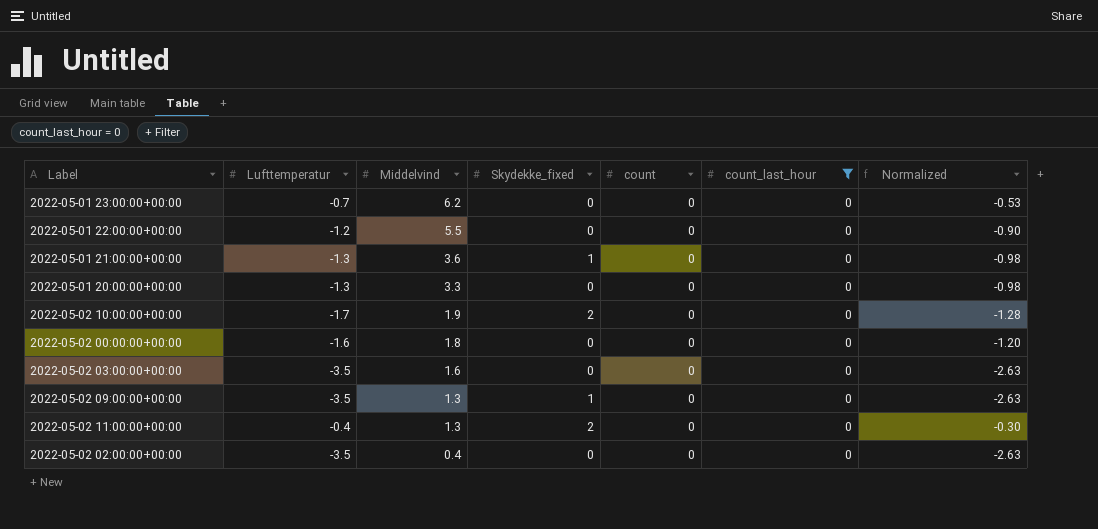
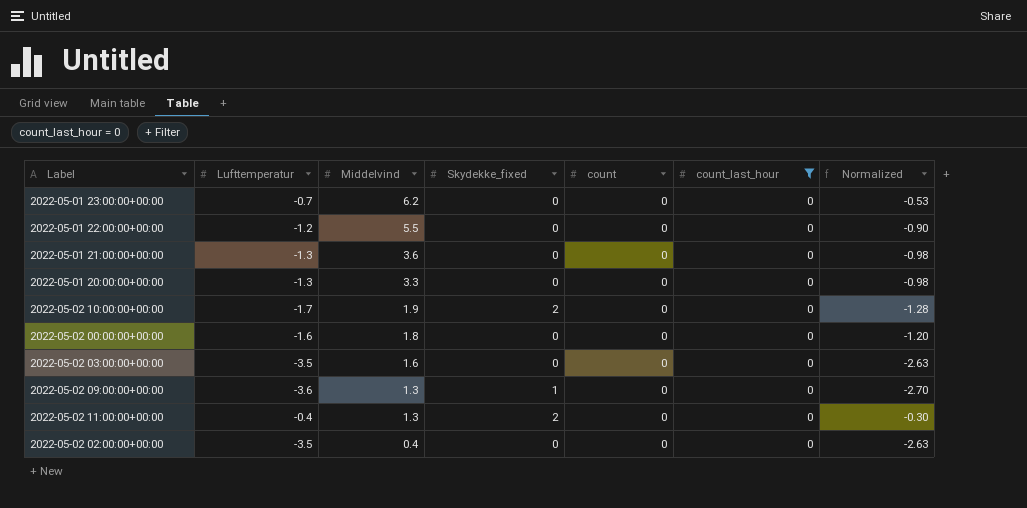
2022-05-01 21:00:00+00:00 | Skydekke_fixed: 1 -> 0
2022-05-02 09:00:00+00:00 | Lufttemperatur: -3.5 -> -3.6
2022-05-02 09:00:00+00:00 | Normalized: -2.63 -> -2.70

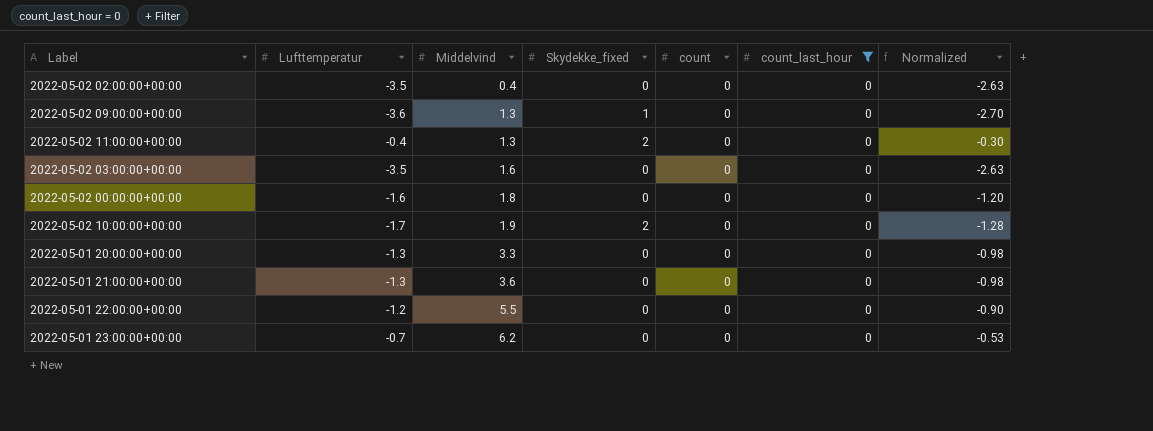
row order: Middelvind descending -> Middelvind ascending

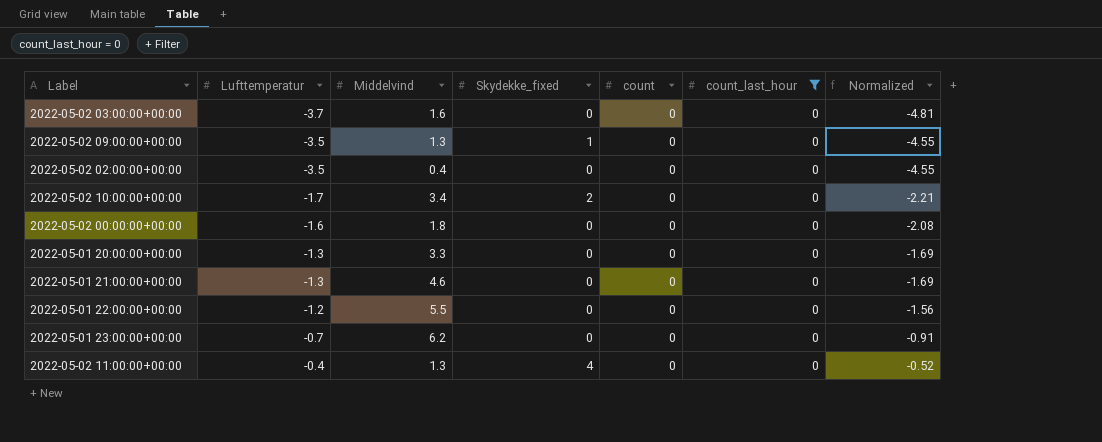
row order: Middelvind ascending -> Lufttemperatur ascending
column Normalized | formula: [Lufttemperatur] * 0.75 -> [Lufttemperatur] * 1.3
2022-05-02 03:00:00+00:00 | Lufttemperatur: -3.5 -> -3.7
2022-05-02 09:00:00+00:00 | Lufttemperatur: -3.6 -> -3.5
2022-05-02 10:00:00+00:00 | Middelvind: 1.9 -> 3.4
2022-05-01 21:00:00+00:00 | Middelvind: 3.6 -> 4.6
2022-05-02 11:00:00+00:00 | Skydekke_fixed: 2 -> 4

